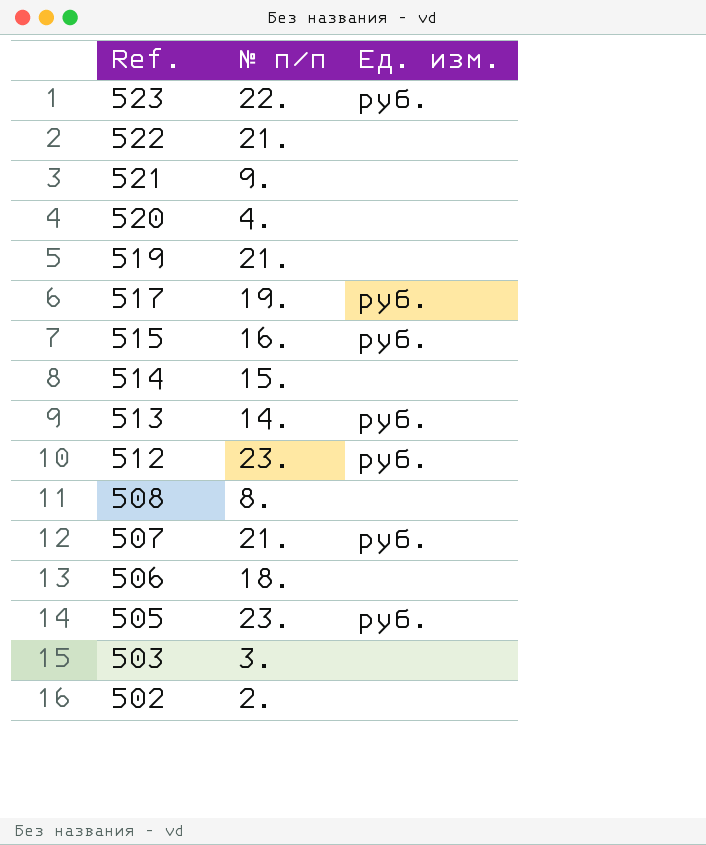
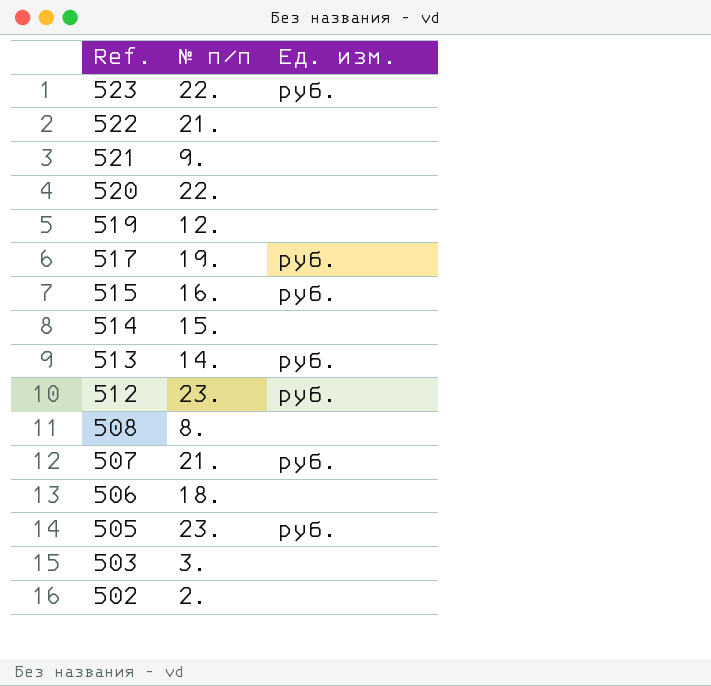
520 | № п/п: 4. -> 22.
519 | № п/п: 21. -> 12.

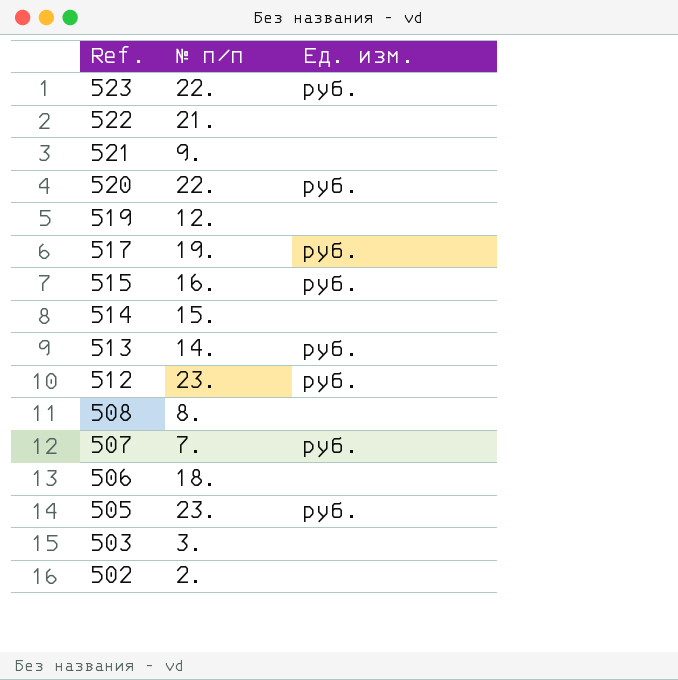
520 | Ед. изм.: none -> руб.
507 | № п/п: 21. -> 7.

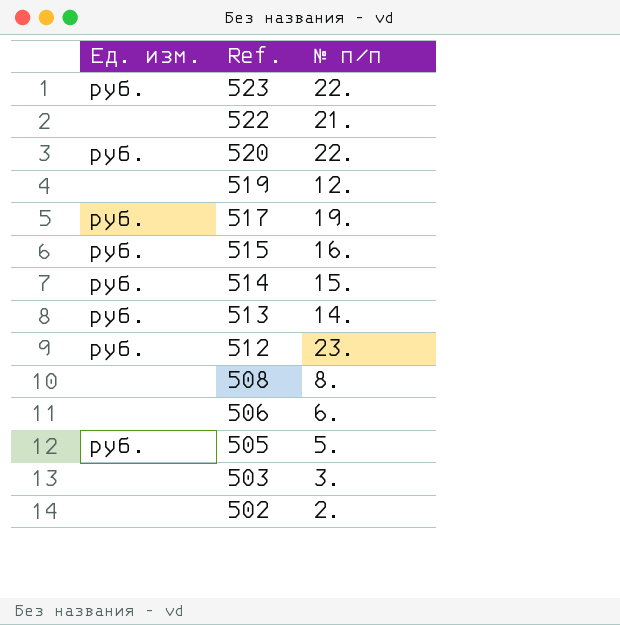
column Ед. изм. | position: 3 -> 1
row 521: 9. | none -> none
row 507: 7. | руб. -> none
514 | Ед. изм.: none -> руб.
506 | № п/п: 18. -> 6.
505 | № п/п: 23. -> 5.

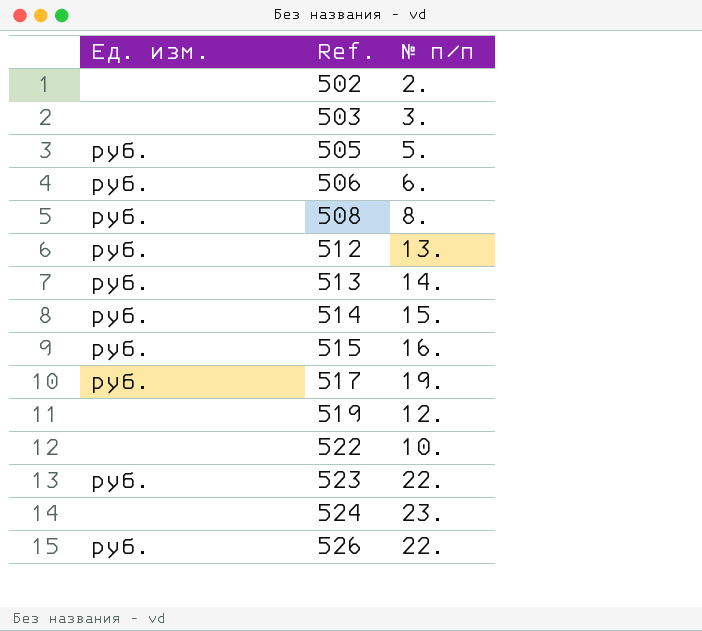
row order: Ref. descending -> Ref. ascending
row 520: руб. | 22. -> none
506 | Ед. изм.: none -> руб.
508 | Ед. изм.: none -> руб.
512 | № п/п: 23. -> 13.
522 | № п/п: 21. -> 10.
row 524: none -> none | 23.
row 526: none -> руб. | 22.

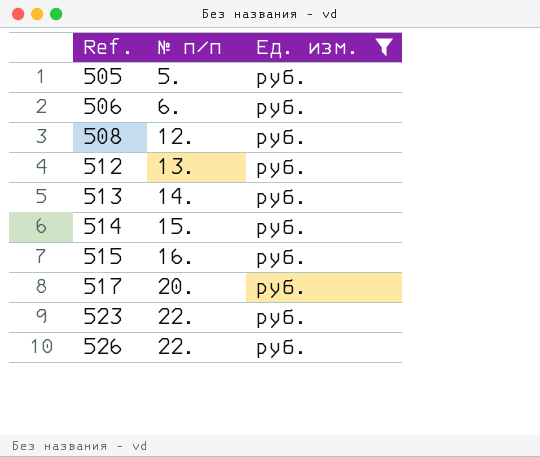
filter: none -> Ед. изм. = руб.
column Ед. изм. | position: 1 -> 3
508 | № п/п: 8. -> 12.
517 | № п/п: 19. -> 20.

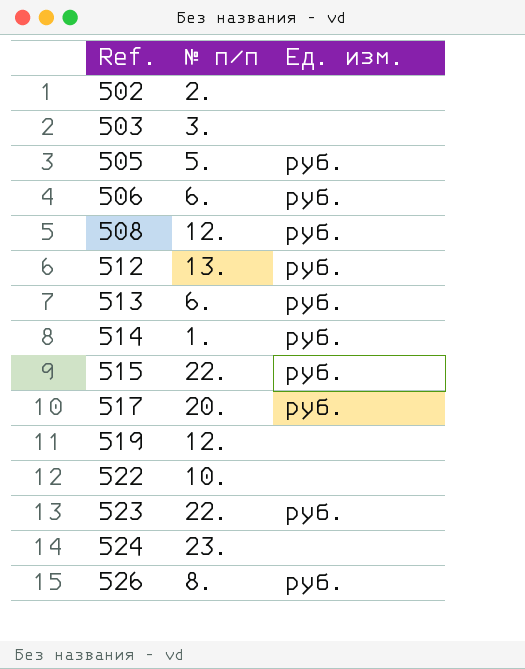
filter: Ед. изм. = руб. -> none
513 | № п/п: 14. -> 6.
514 | № п/п: 15. -> 1.
515 | № п/п: 16. -> 22.
526 | № п/п: 22. -> 8.

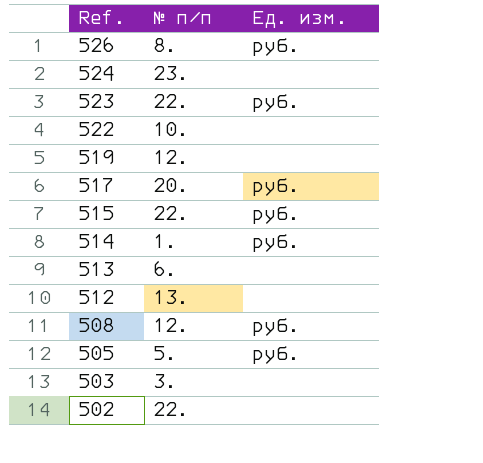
row order: Ref. ascending -> Ref. descending
row 506: 6. | руб. -> none
513 | Ед. изм.: руб. -> none
512 | Ед. изм.: руб. -> none
502 | № п/п: 2. -> 22.

